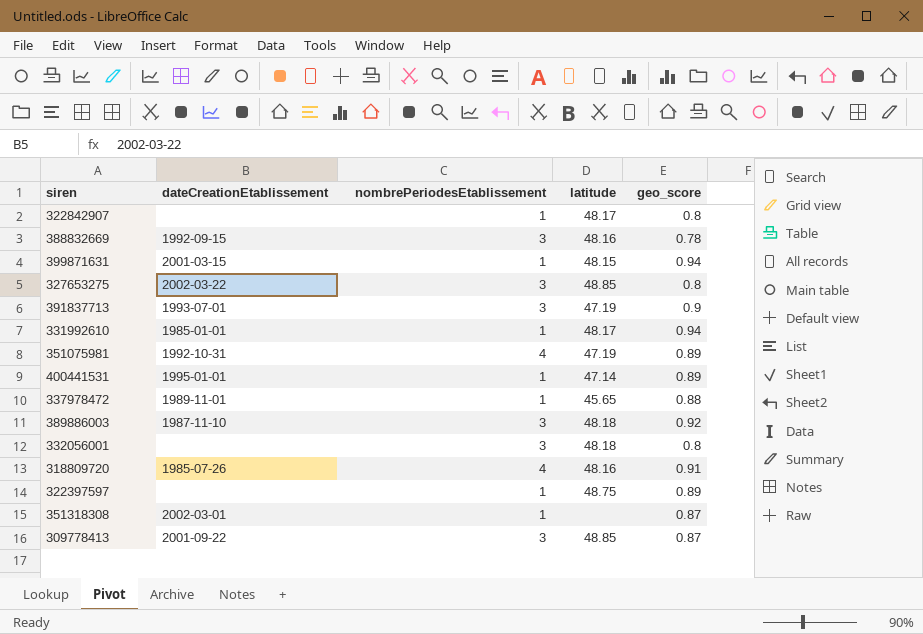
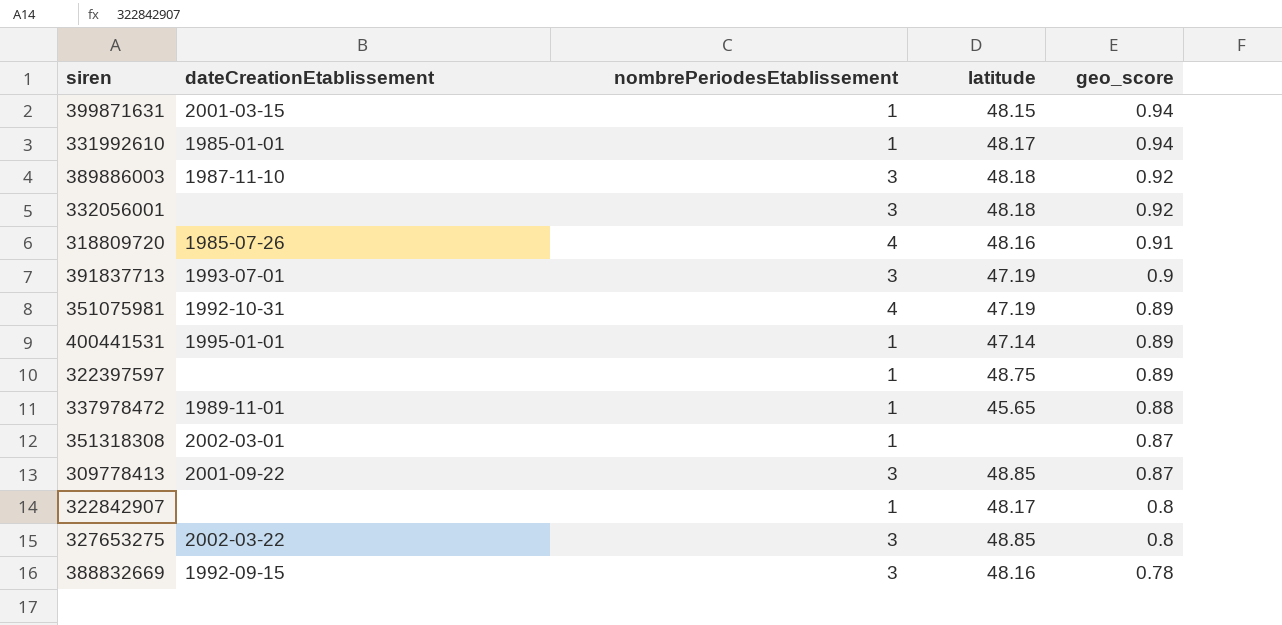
row order: none -> geo_score descending
332056001 | geo_score: 0.8 -> 0.92

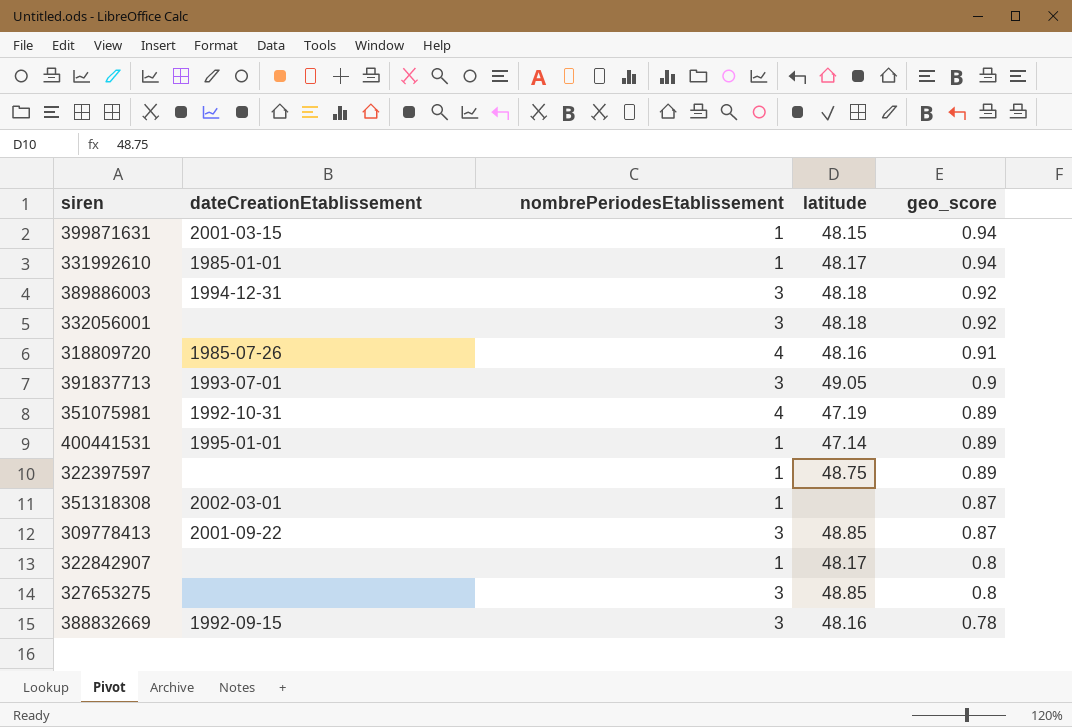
row 337978472: 1989-11-01 | 1 | 45.65 | 0.88 -> none
389886003 | dateCreationEtablissement: 1987-11-10 -> 1994-12-31
391837713 | latitude: 47.19 -> 49.05
327653275 | dateCreationEtablissement: 2002-03-22 -> none

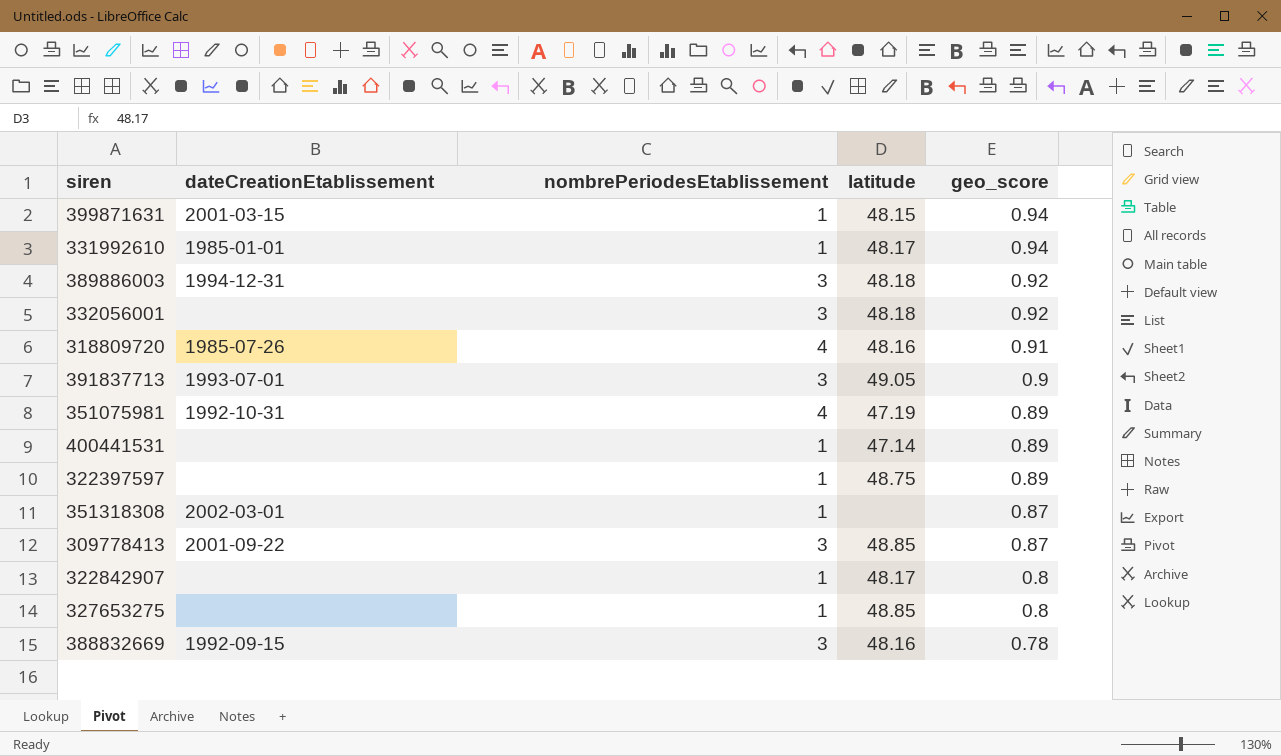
400441531 | dateCreationEtablissement: 1995-01-01 -> none
327653275 | nombrePeriodesEtablissement: 3 -> 1

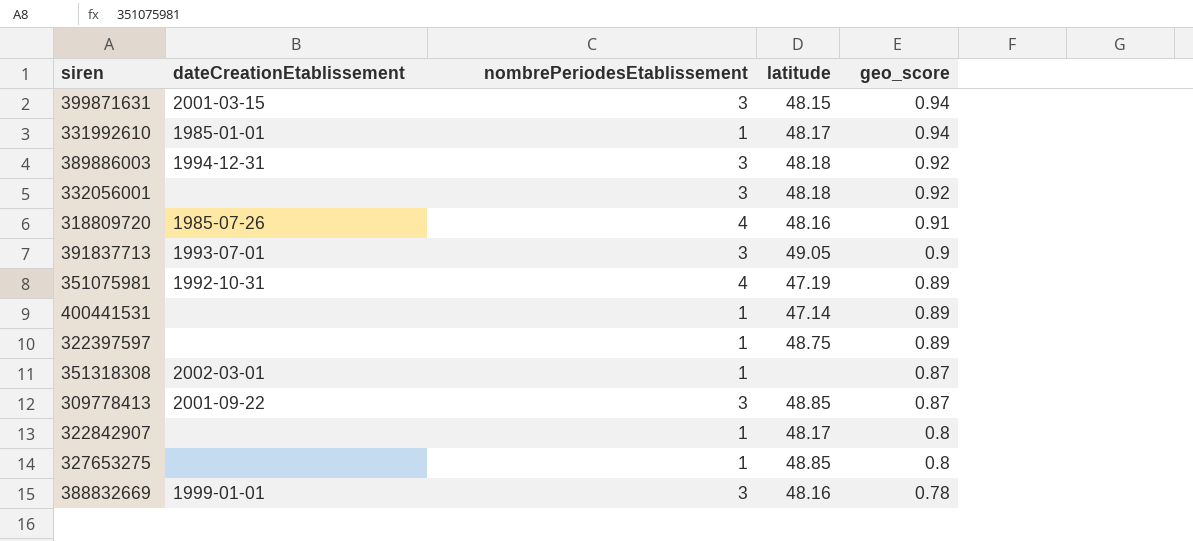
399871631 | nombrePeriodesEtablissement: 1 -> 3
388832669 | dateCreationEtablissement: 1992-09-15 -> 1999-01-01

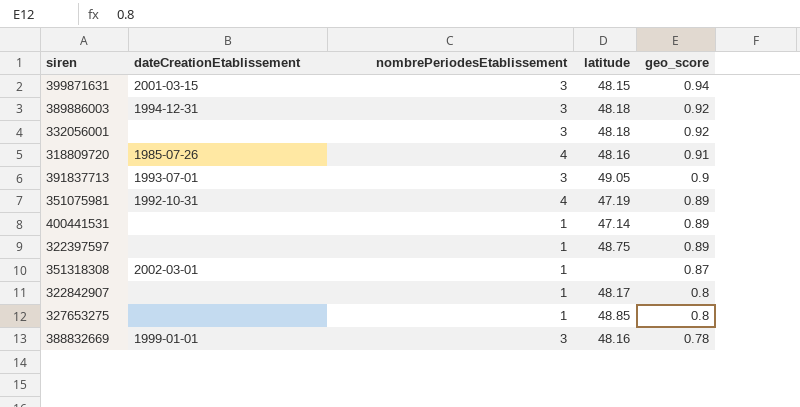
row 331992610: 1985-01-01 | 1 | 48.17 | 0.94 -> none
row 309778413: 2001-09-22 | 3 | 48.85 | 0.87 -> none

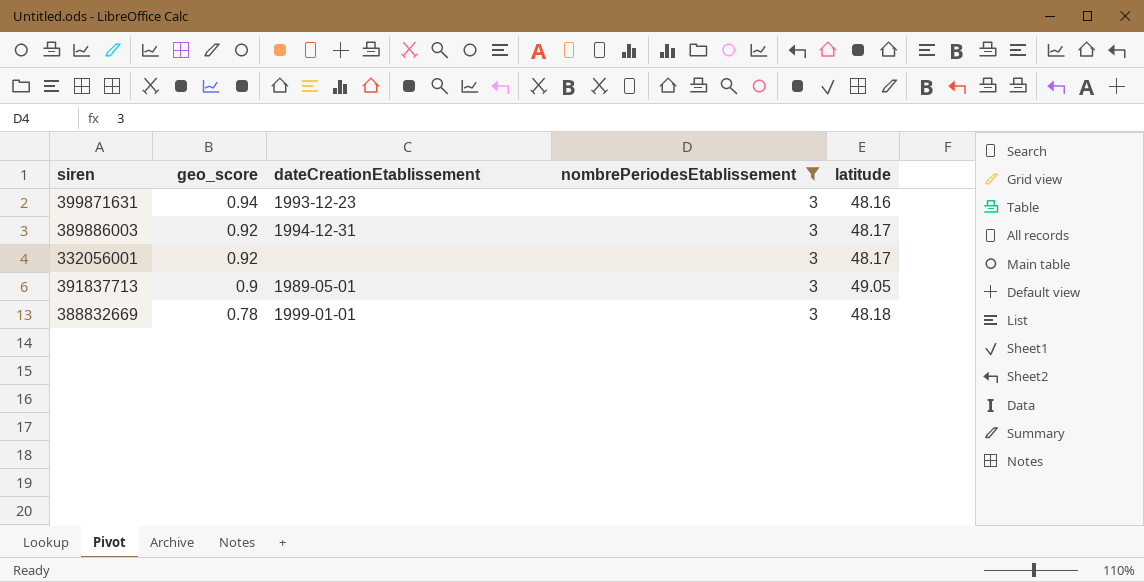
filter: none -> nombrePeriodesEtablissement = 3
column geo_score | position: 5 -> 2
399871631 | dateCreationEtablissement: 2001-03-15 -> 1993-12-23
399871631 | latitude: 48.15 -> 48.16
389886003 | latitude: 48.18 -> 48.17
332056001 | latitude: 48.18 -> 48.17
391837713 | dateCreationEtablissement: 1993-07-01 -> 1989-05-01
388832669 | latitude: 48.16 -> 48.18

